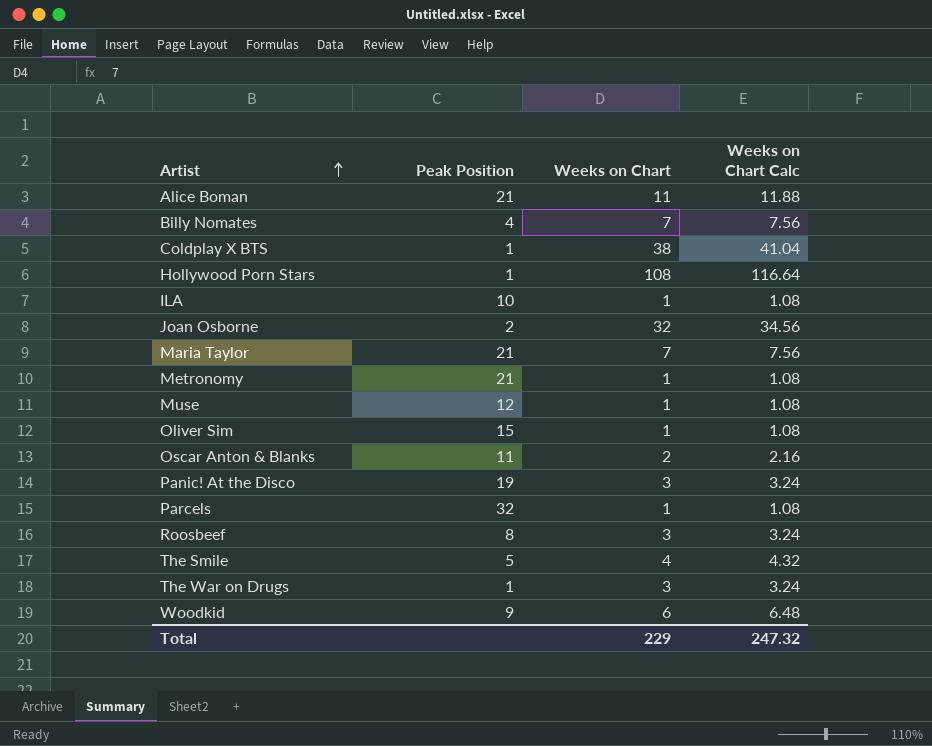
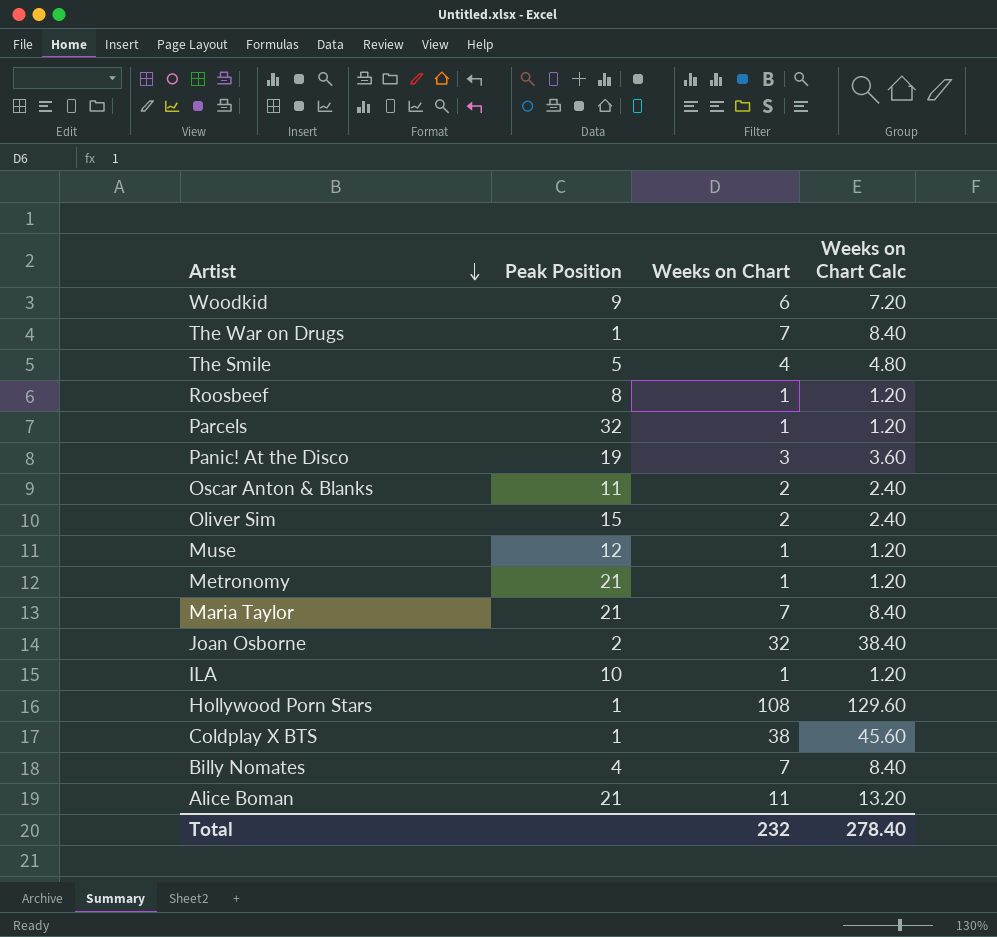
row order: Artist ascending -> Artist descending
column Weeks on Chart Calc | formula: [Weeks on Chart] * 1.08 -> [Weeks on Chart] * 1.2
The War on Drugs | Weeks on Chart: 3 -> 7
Roosbeef | Weeks on Chart: 3 -> 1
Oliver Sim | Weeks on Chart: 1 -> 2
Total | Weeks on Chart: 229 -> 232
Total | Weeks on Chart Calc: 247.32 -> 278.40

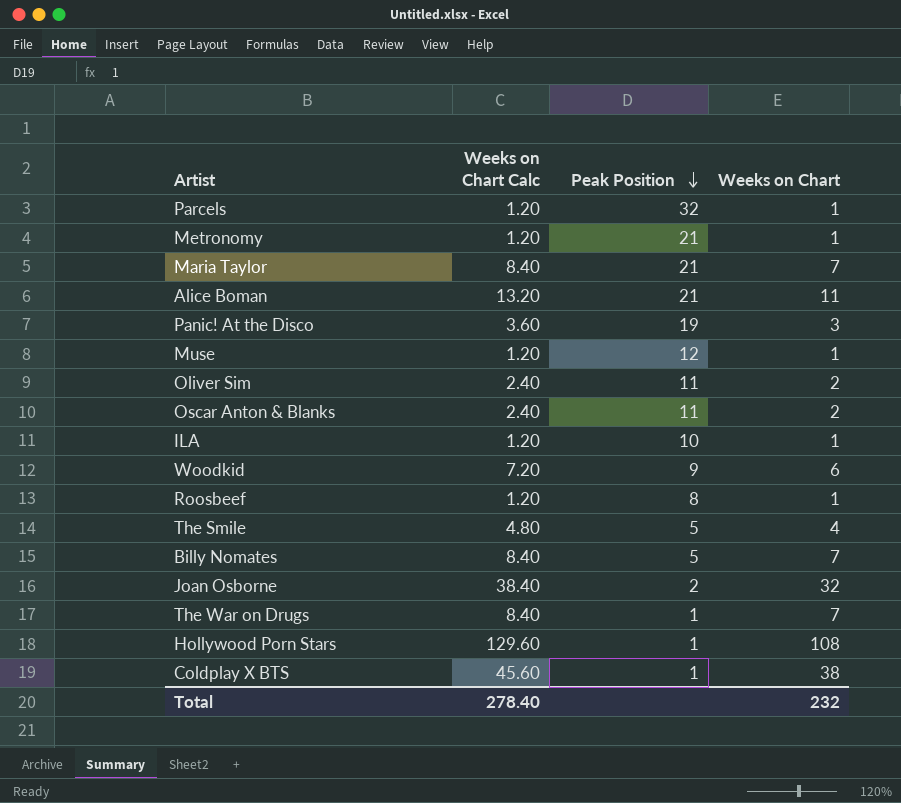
row order: Artist descending -> Peak Position descending
column Weeks on Chart Calc | position: 4 -> 2
Oliver Sim | Peak Position: 15 -> 11
Billy Nomates | Peak Position: 4 -> 5

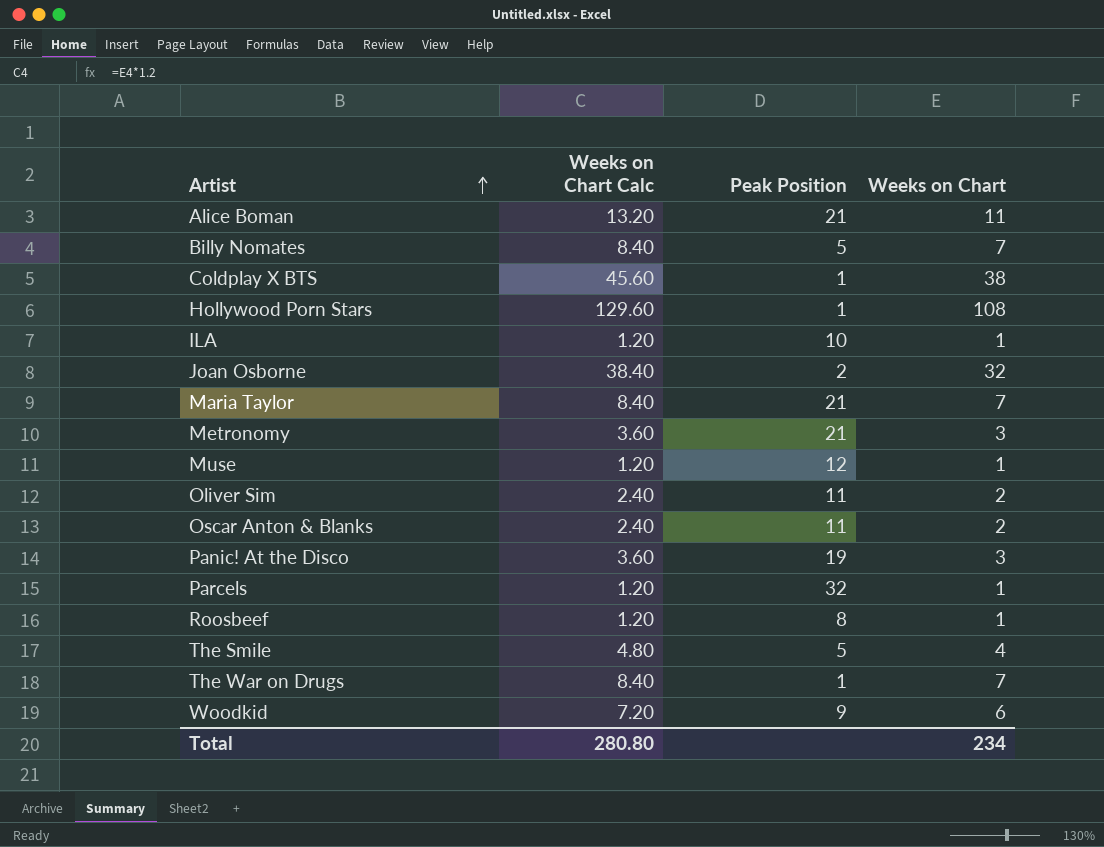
row order: Peak Position descending -> Artist ascending
Metronomy | Weeks on Chart Calc: 1.20 -> 3.60
Metronomy | Weeks on Chart: 1 -> 3
Total | Weeks on Chart Calc: 278.40 -> 280.80
Total | Weeks on Chart: 232 -> 234

